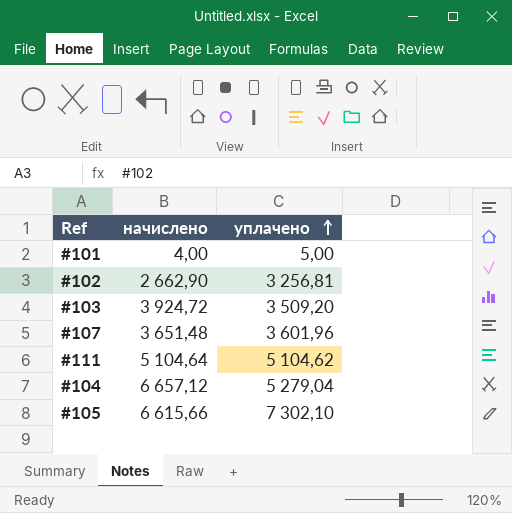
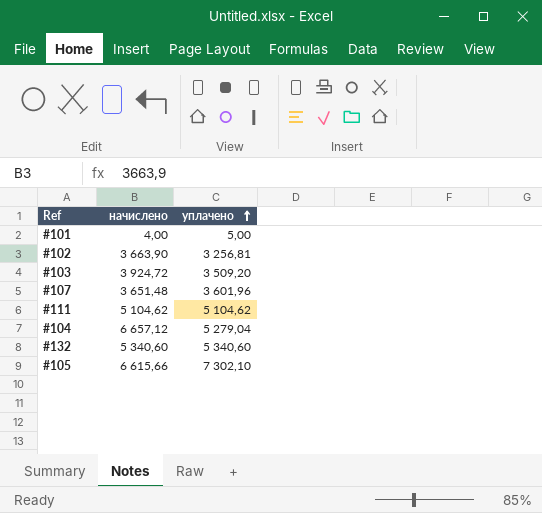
#102 | начислено: 2 662,90 -> 3 663,90
#111 | начислено: 5 104,64 -> 5 104,62
row #132: none -> 5 340,60 | 5 340,60

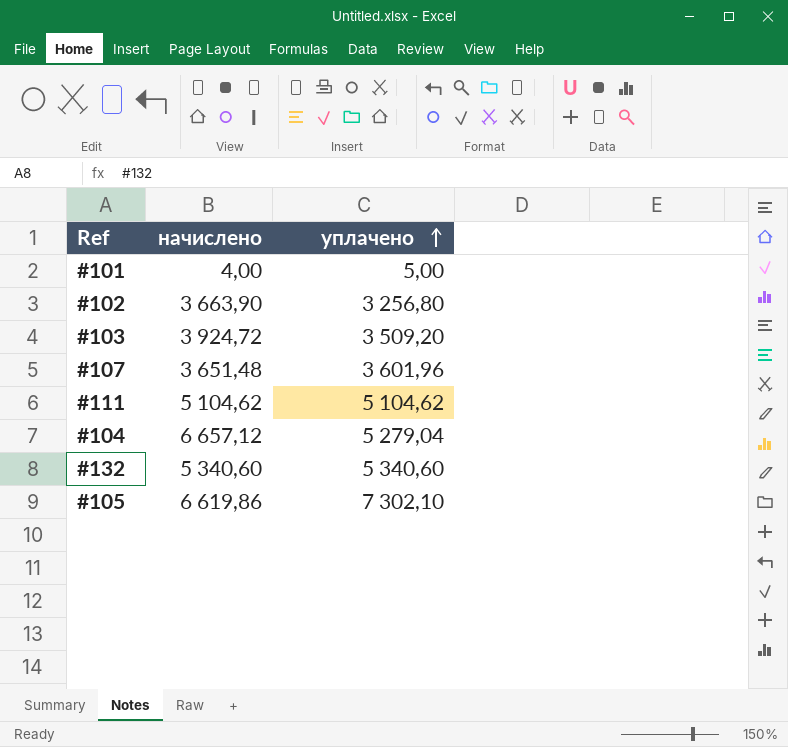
#102 | уплачено: 3 256,81 -> 3 256,80
#105 | начислено: 6 615,66 -> 6 619,86

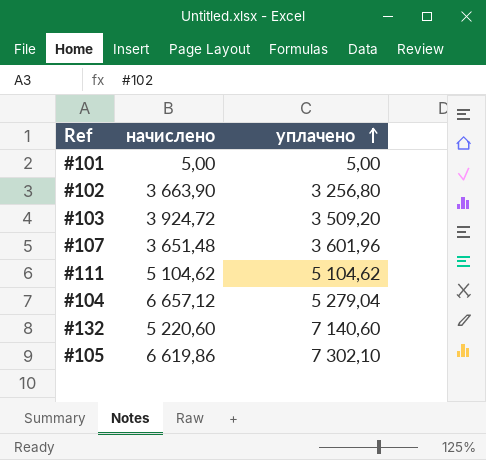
#101 | начислено: 4,00 -> 5,00
#132 | начислено: 5 340,60 -> 5 220,60
#132 | уплачено: 5 340,60 -> 7 140,60

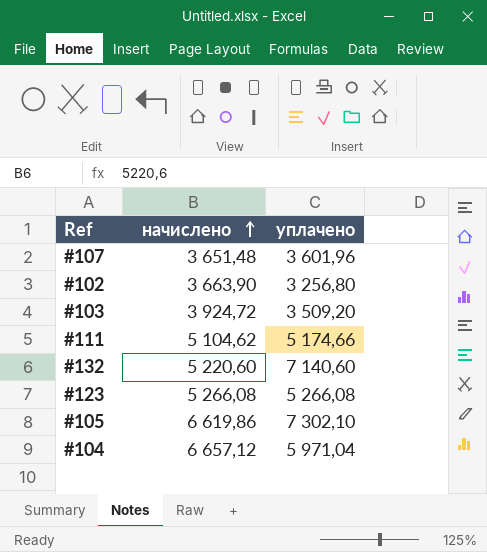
row order: уплачено ascending -> начислено ascending
row #101: 5,00 | 5,00 -> none
#111 | уплачено: 5 104,62 -> 5 174,66
row #123: none -> 5 266,08 | 5 266,08
#104 | уплачено: 5 279,04 -> 5 971,04

